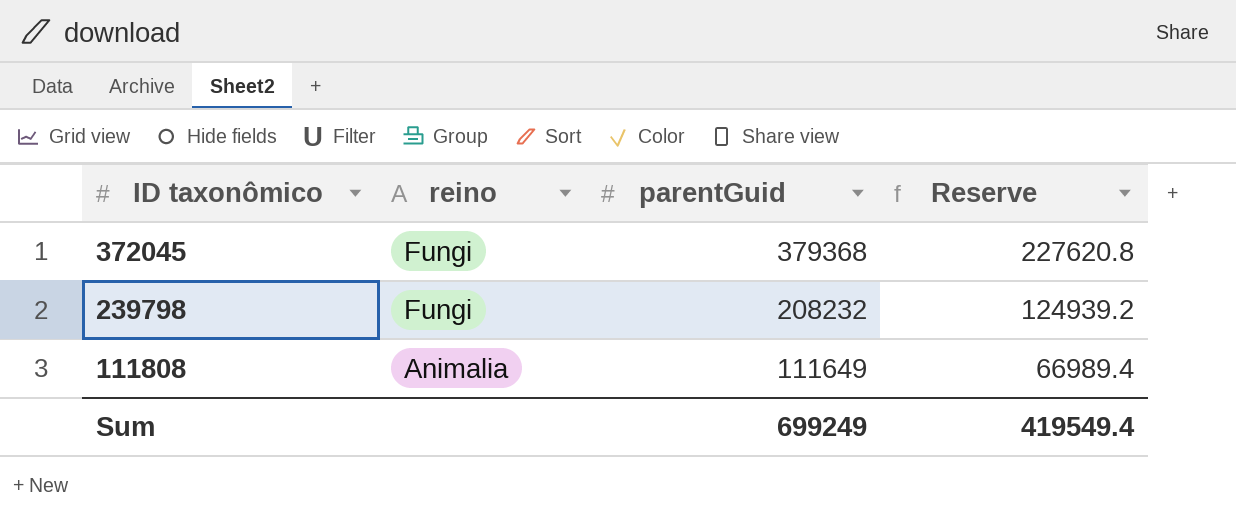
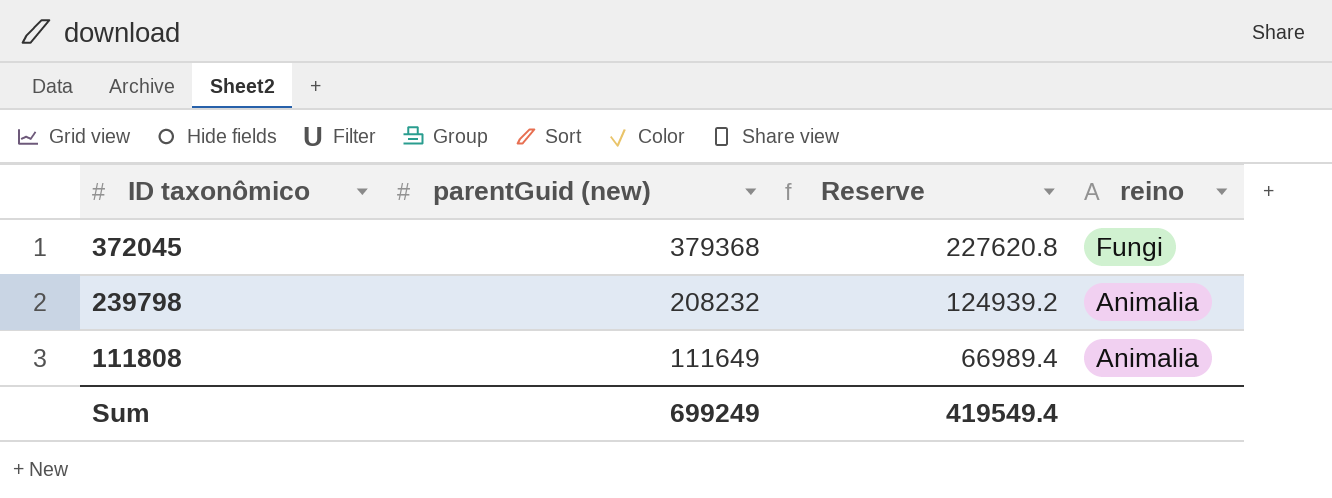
column name: parentGuid -> parentGuid (new)
column reino | position: 2 -> 4
239798 | reino: Fungi -> Animalia

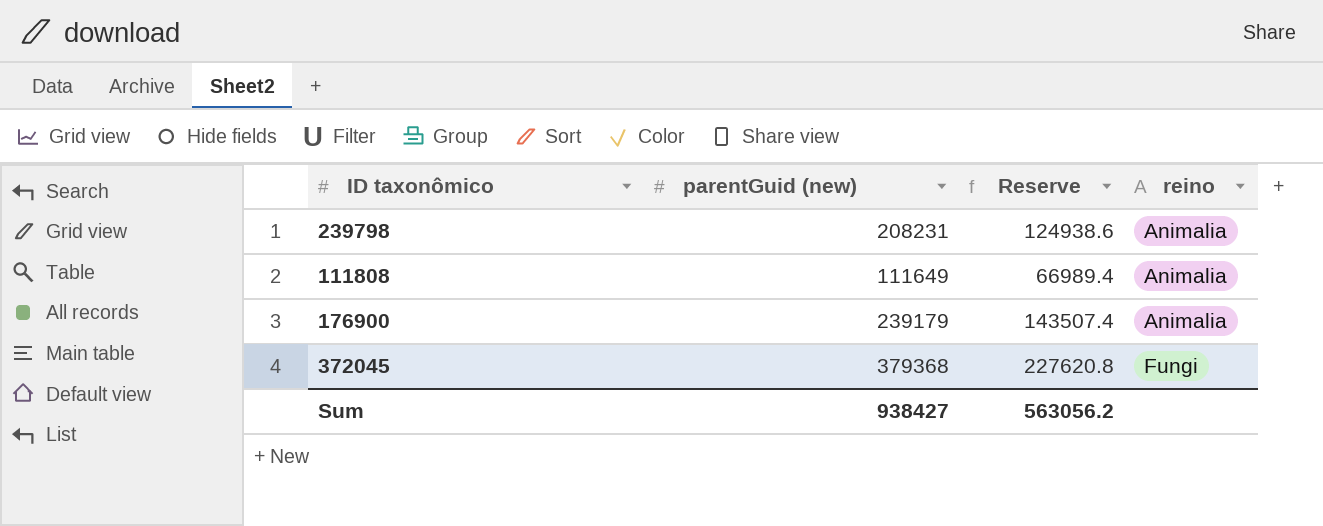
row order: ID taxonômico descending -> reino ascending
239798 | parentGuid (new): 208232 -> 208231
239798 | Reserve: 124939.2 -> 124938.6
row 176900: none -> 239179 | 143507.4 | Animalia
Sum | parentGuid (new): 699249 -> 938427
Sum | Reserve: 419549.4 -> 563056.2

